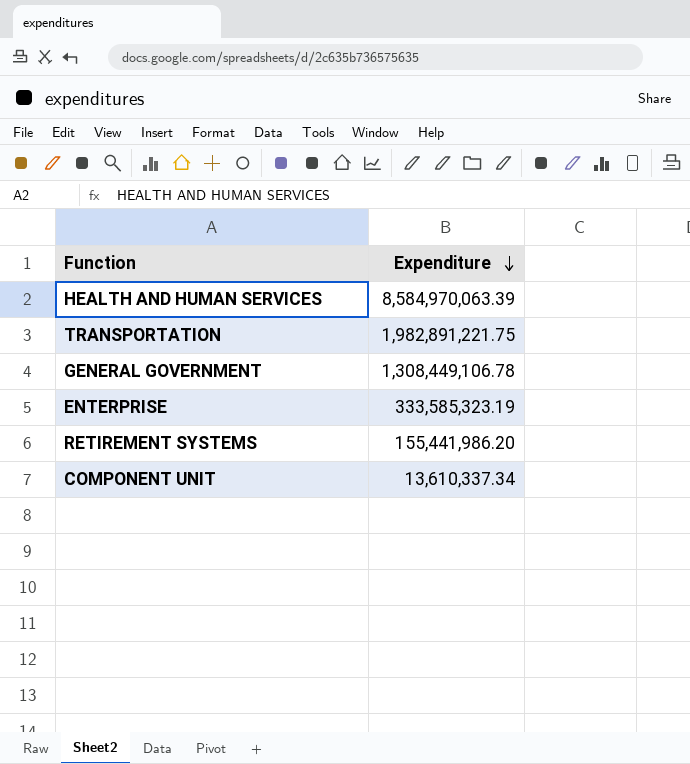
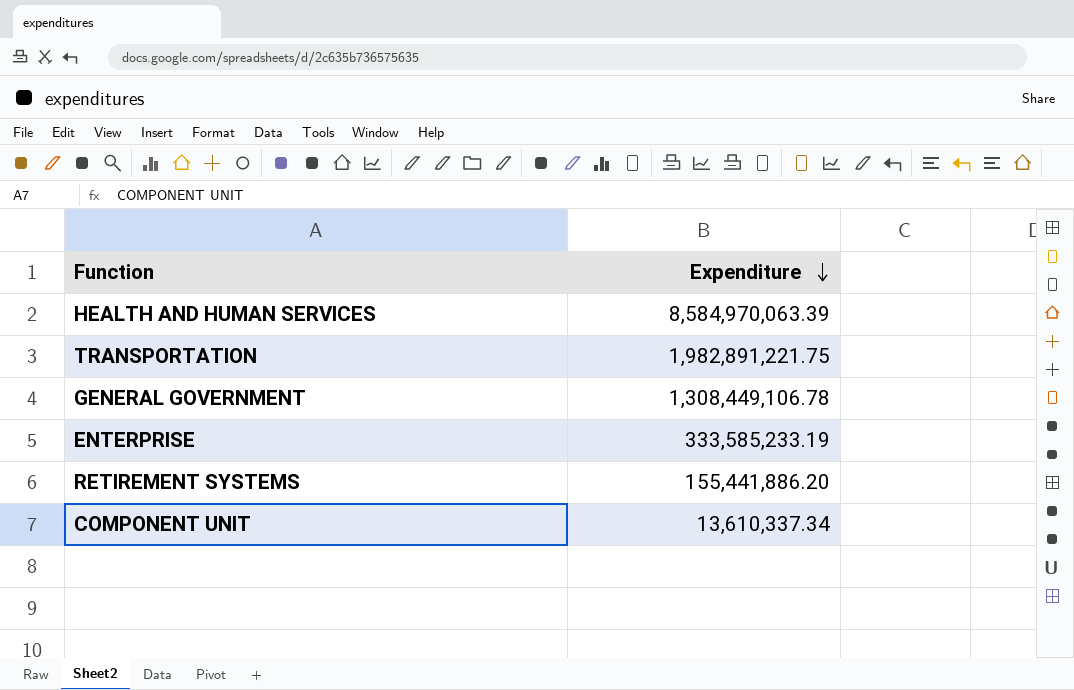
ENTERPRISE | Expenditure: 333,585,323.19 -> 333,585,233.19
RETIREMENT SYSTEMS | Expenditure: 155,441,986.20 -> 155,441,886.20

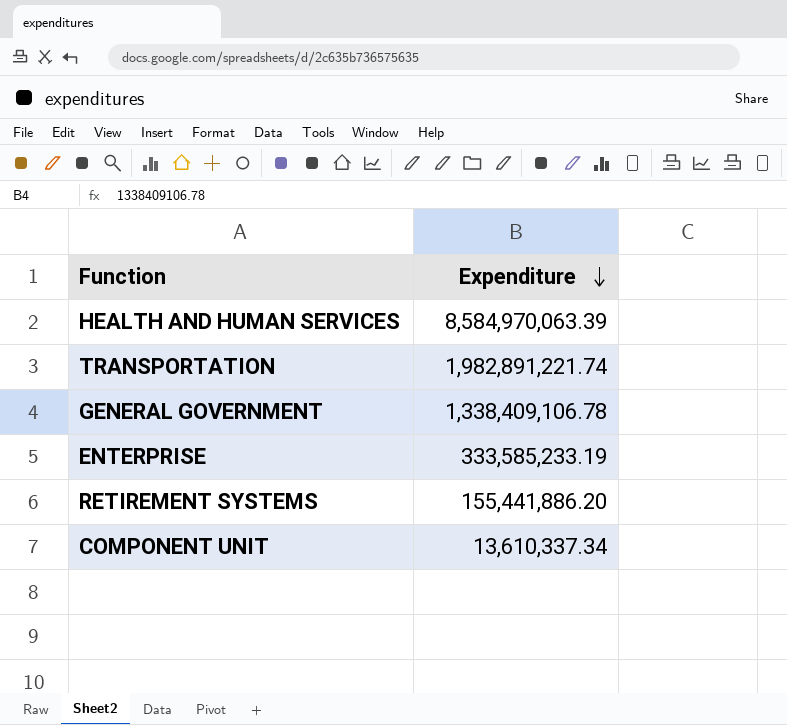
TRANSPORTATION | Expenditure: 1,982,891,221.75 -> 1,982,891,221.74
GENERAL GOVERNMENT | Expenditure: 1,308,449,106.78 -> 1,338,409,106.78

